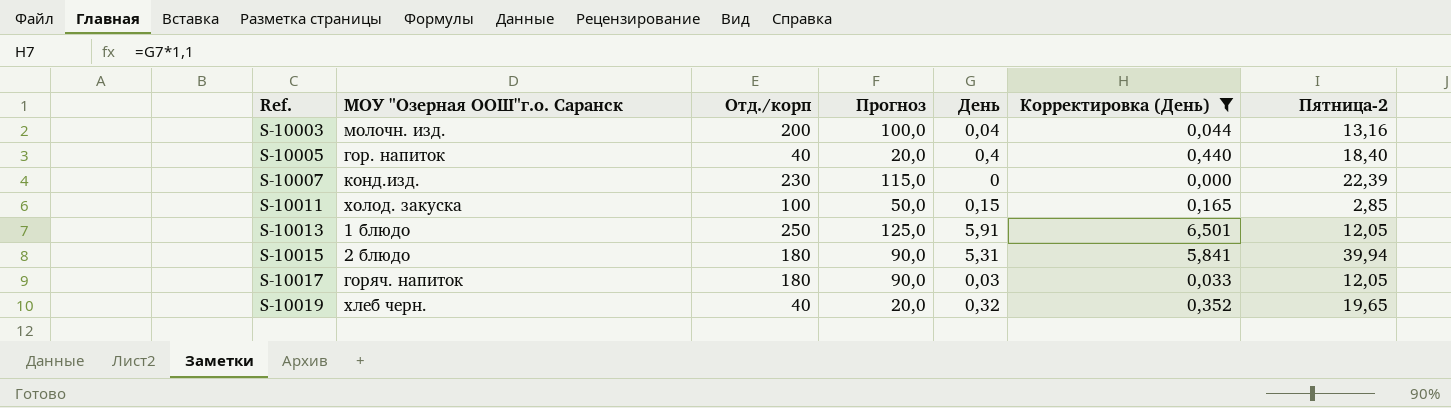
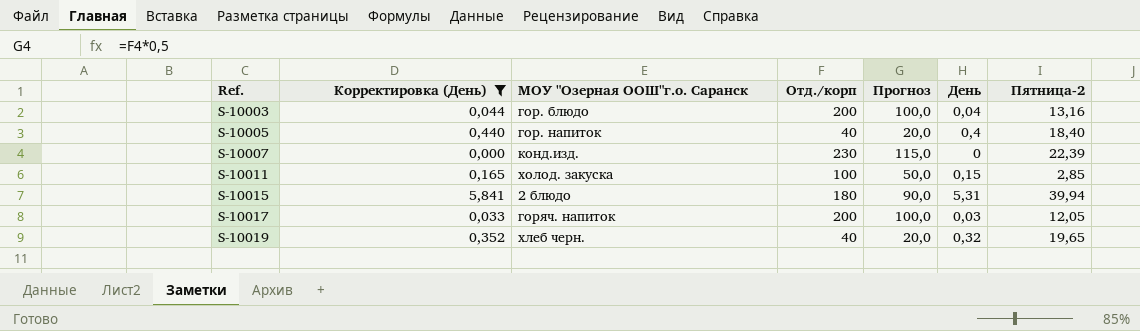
column Корректировка (День) | position: 6 -> 2
row S-10013: 1 блюдо | 250 | 125,0 | 5,91 | 6,501 | 12,05 -> none
S-10003 | МОУ "Озерная ООШ"г.о. Саранск: молочн. изд. -> гор. блюдо
S-10017 | Отд./корп: 180 -> 200
S-10017 | Прогноз: 90,0 -> 100,0

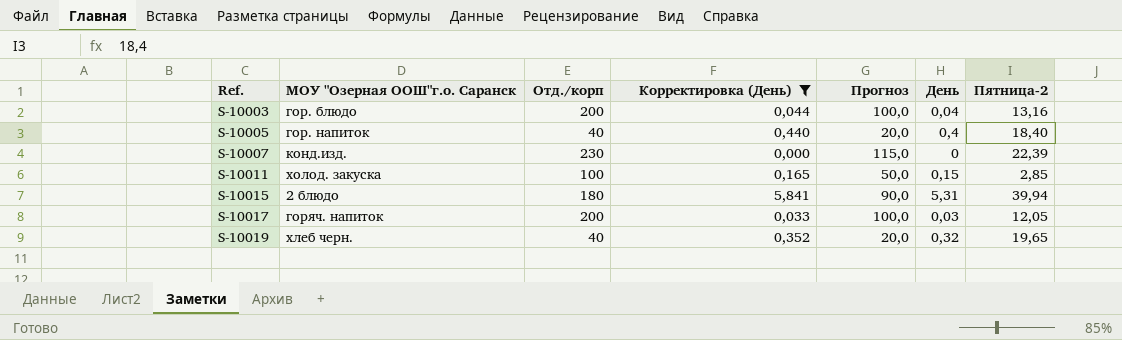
column Корректировка (День) | position: 2 -> 4

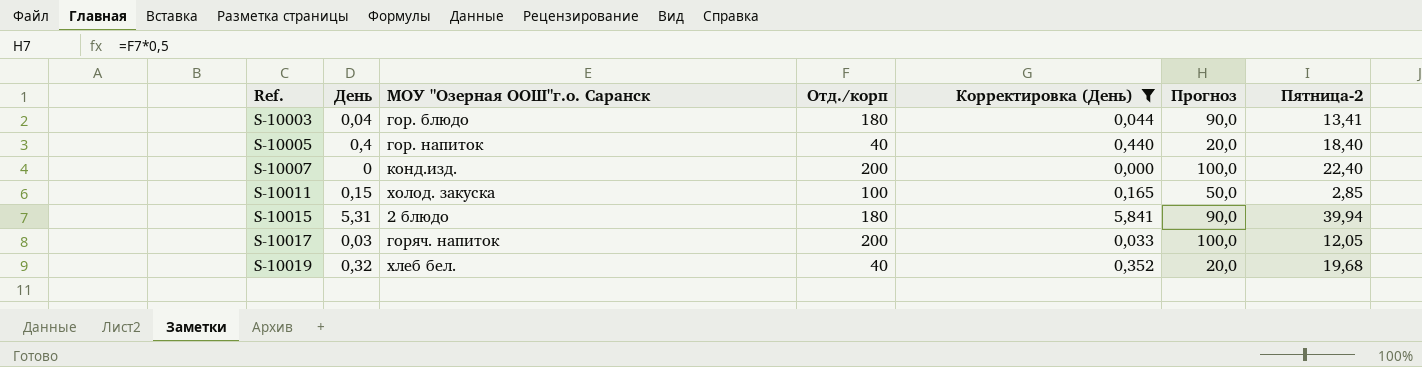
column День | position: 6 -> 2
S-10003 | Отд./корп: 200 -> 180
S-10003 | Прогноз: 100,0 -> 90,0
S-10003 | Пятница-2: 13,16 -> 13,41
S-10007 | Отд./корп: 230 -> 200
S-10007 | Прогноз: 115,0 -> 100,0
S-10007 | Пятница-2: 22,39 -> 22,40
S-10019 | МОУ "Озерная ООШ"г.о. Саранск: хлеб черн. -> хлеб бел.
S-10019 | Пятница-2: 19,65 -> 19,68

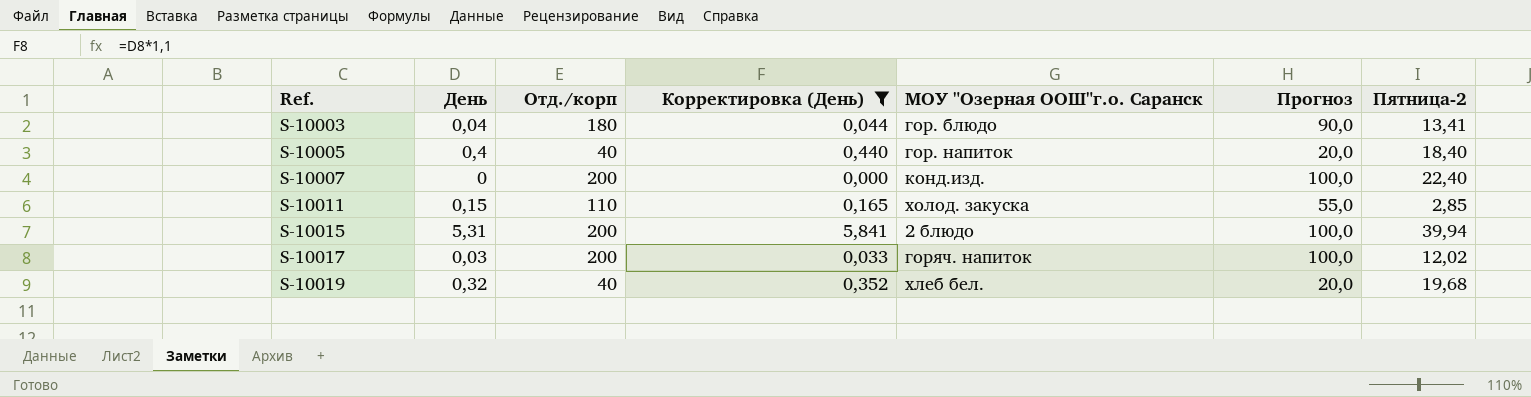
column МОУ "Озерная ООШ"г.о. Саранск | position: 3 -> 5
S-10011 | Отд./корп: 100 -> 110
S-10011 | Прогноз: 50,0 -> 55,0
S-10015 | Отд./корп: 180 -> 200
S-10015 | Прогноз: 90,0 -> 100,0
S-10017 | Пятница-2: 12,05 -> 12,02

